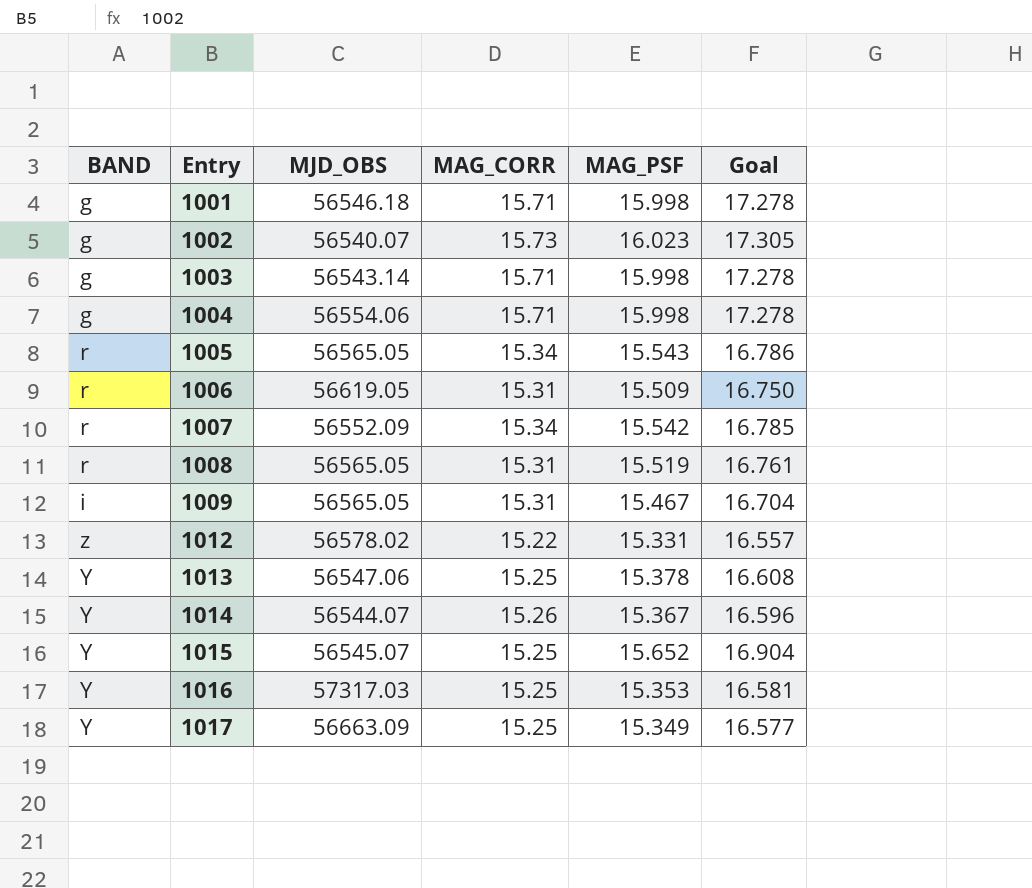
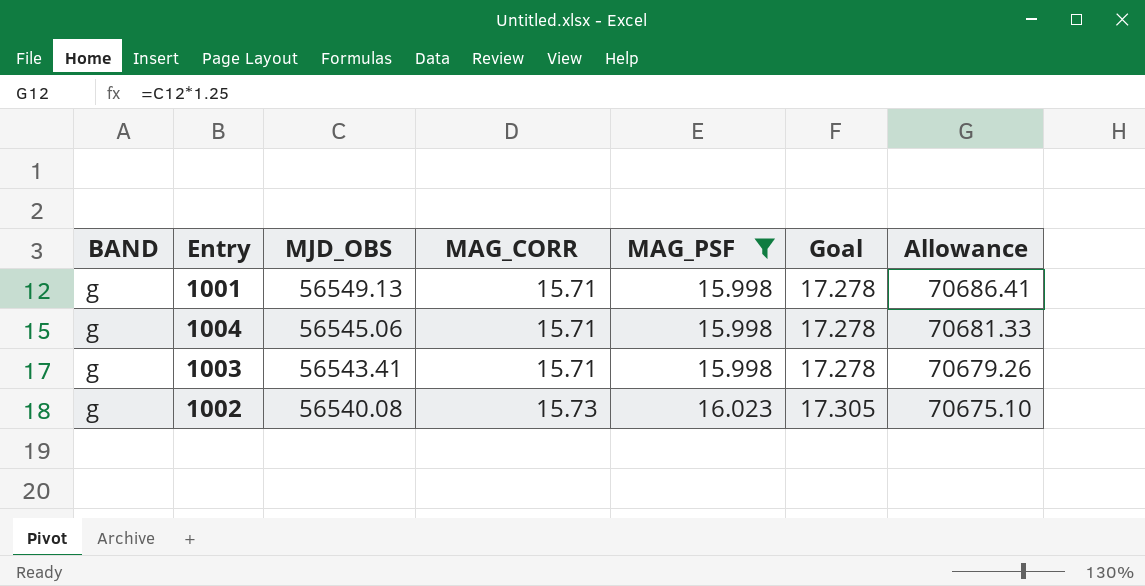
filter: none -> MAG_PSF >= 15.998
row order: Entry ascending -> MJD_OBS descending
column Allowance | formula: none -> [MJD_OBS] * 1.25
1001 | MJD_OBS: 56546.18 -> 56549.13
1004 | MJD_OBS: 56554.06 -> 56545.06
1003 | MJD_OBS: 56543.14 -> 56543.41
1002 | MJD_OBS: 56540.07 -> 56540.08

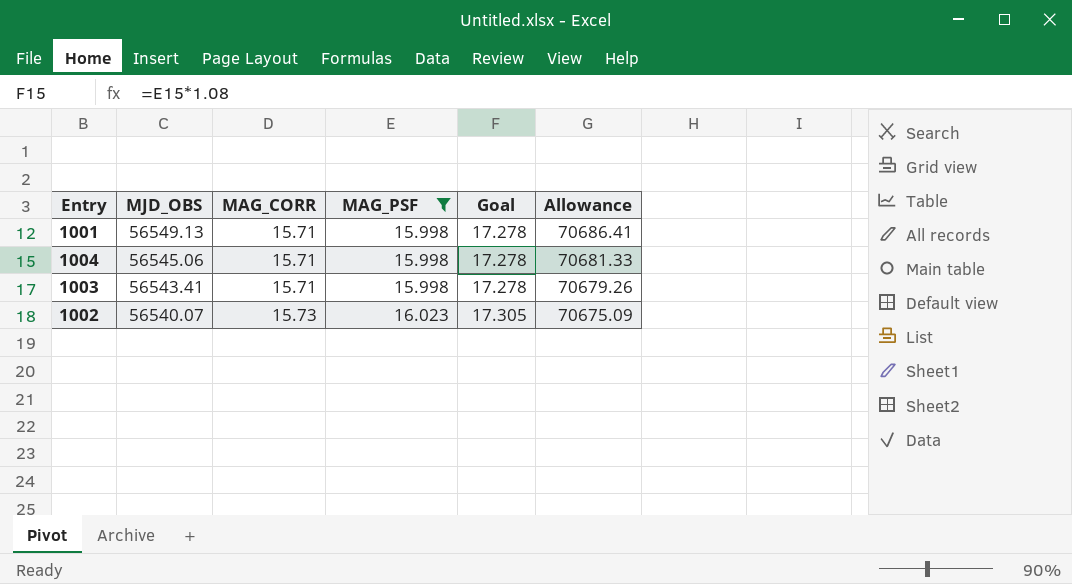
column BAND | position: 1 -> none
1002 | MJD_OBS: 56540.08 -> 56540.07
1002 | Allowance: 70675.10 -> 70675.09

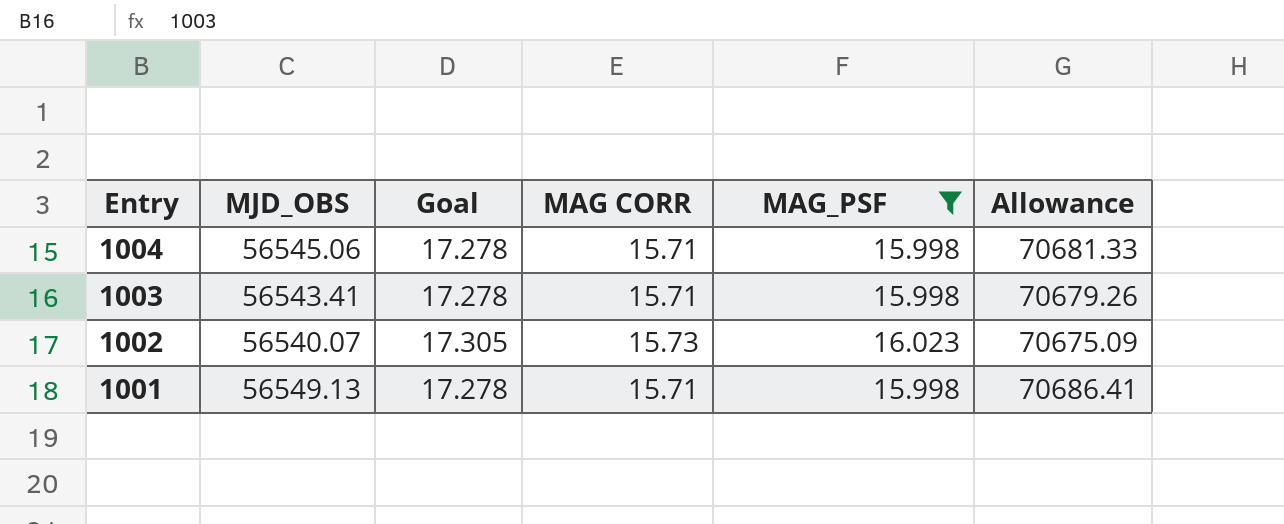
row order: MJD_OBS descending -> Entry descending
column Goal | position: 5 -> 3
column name: MAG_CORR -> MAG CORR

